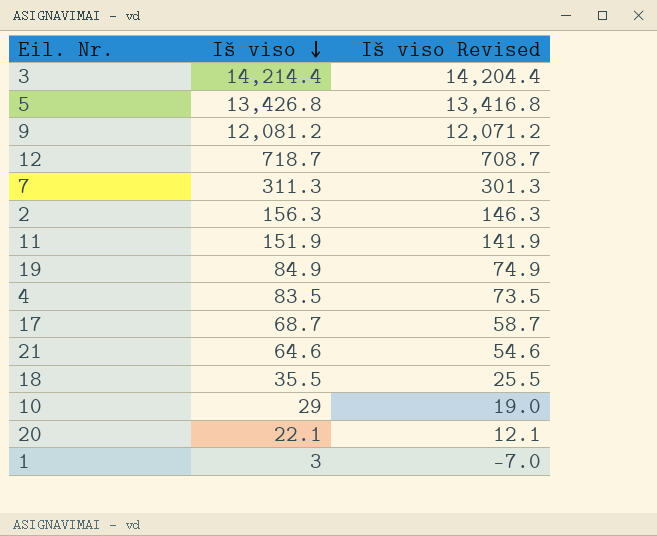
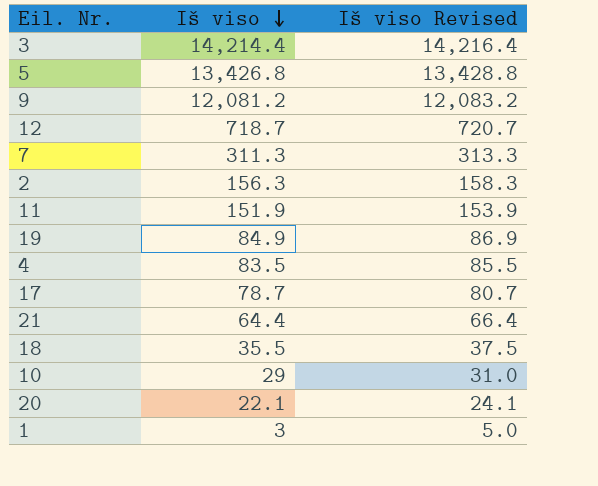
column Iš viso Revised | formula: [Iš viso] - 10 -> [Iš viso] + 2
17 | Iš viso: 68.7 -> 78.7
21 | Iš viso: 64.6 -> 64.4

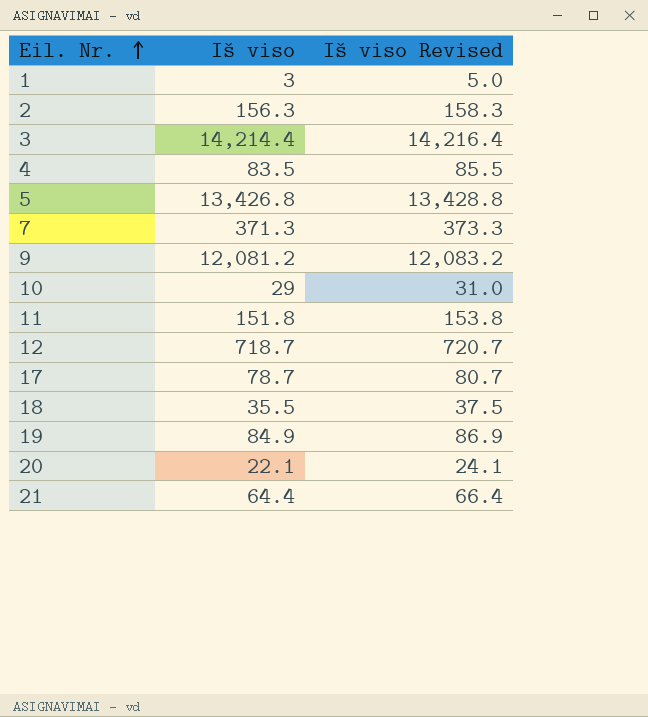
row order: Iš viso descending -> Eil. Nr. ascending
7 | Iš viso: 311.3 -> 371.3
7 | Iš viso Revised: 313.3 -> 373.3
11 | Iš viso: 151.9 -> 151.8
11 | Iš viso Revised: 153.9 -> 153.8

